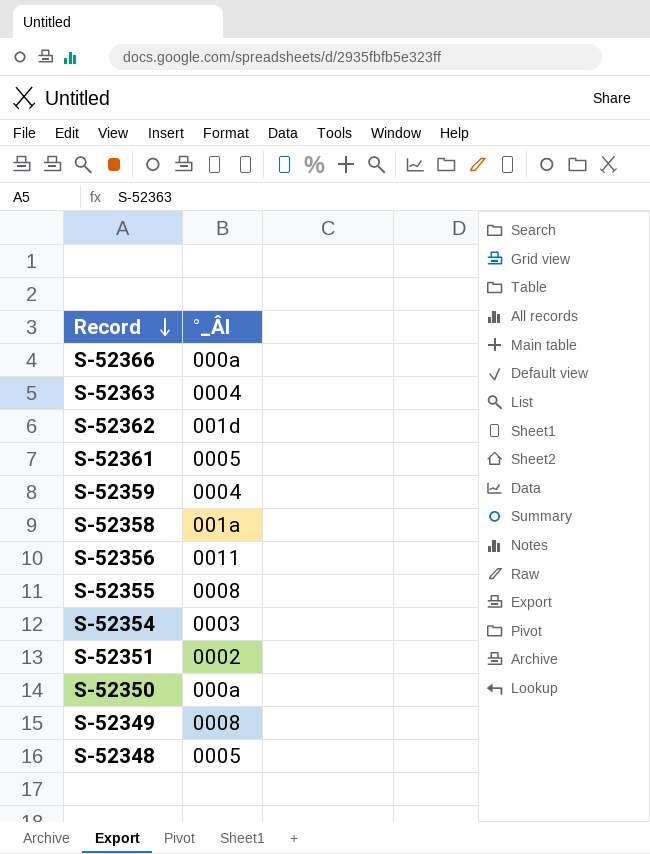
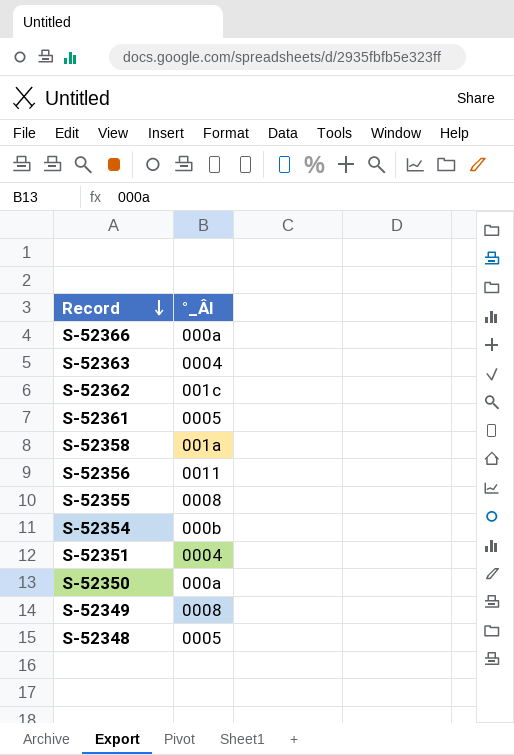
row S-52359: 0004 -> none
S-52362 | °_ÂI: 001d -> 001c
S-52354 | °_ÂI: 0003 -> 000b
S-52351 | °_ÂI: 0002 -> 0004

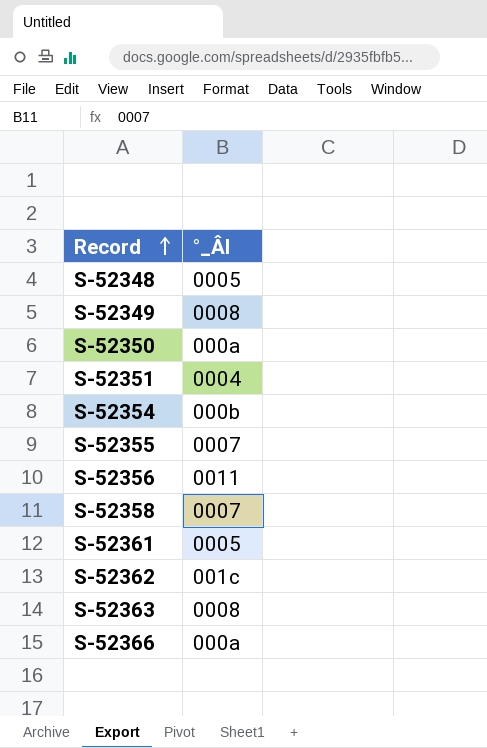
row order: Record descending -> Record ascending
S-52355 | °_ÂI: 0008 -> 0007
S-52358 | °_ÂI: 001a -> 0007
S-52363 | °_ÂI: 0004 -> 0008

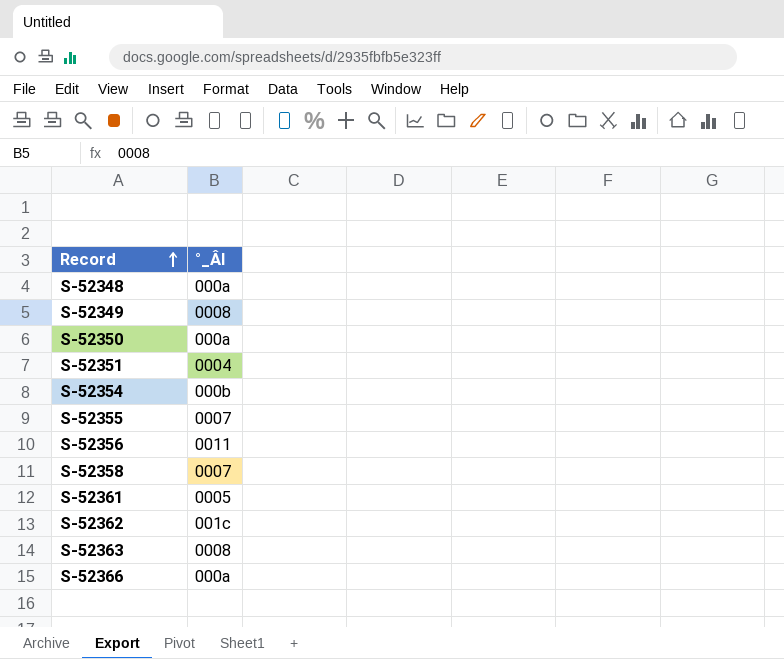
S-52348 | °_ÂI: 0005 -> 000a

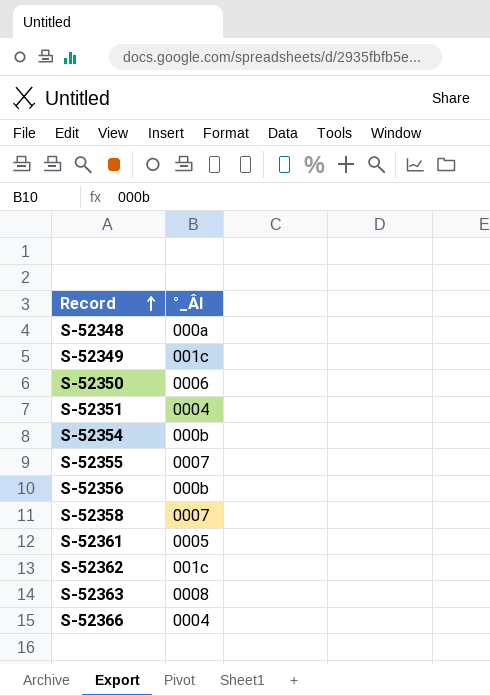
S-52349 | °_ÂI: 0008 -> 001c
S-52350 | °_ÂI: 000a -> 0006
S-52356 | °_ÂI: 0011 -> 000b
S-52366 | °_ÂI: 000a -> 0004

